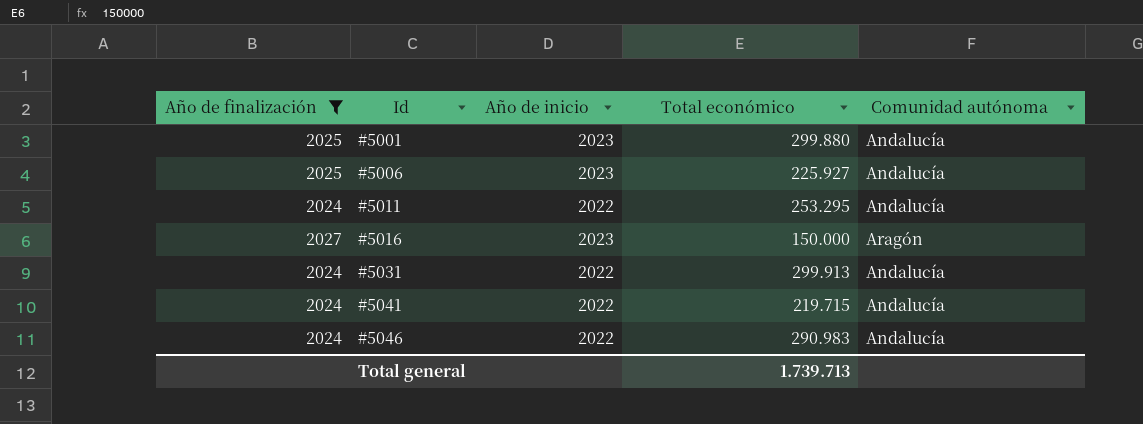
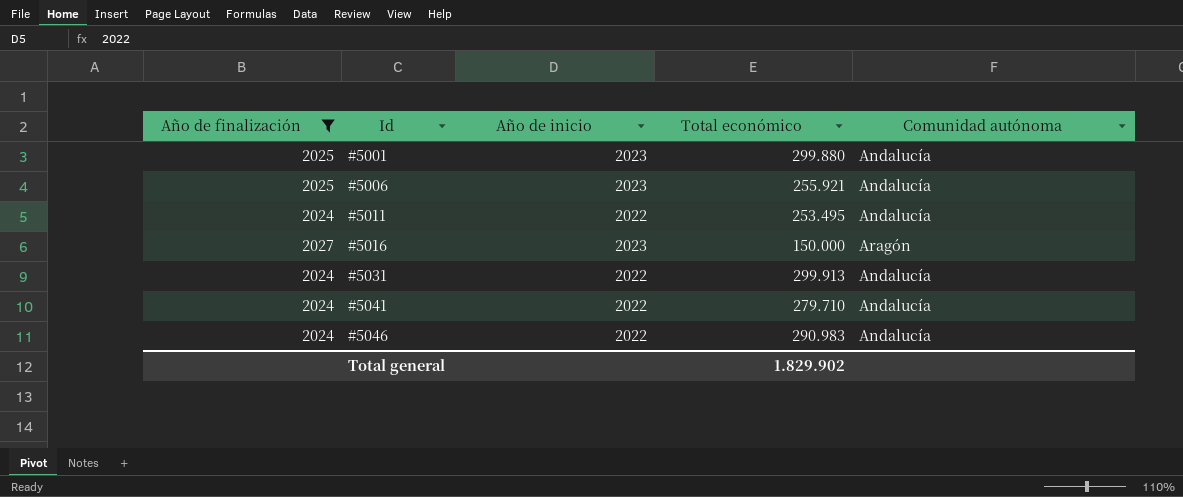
#5006 | Total económico: 225.927 -> 255.921
#5011 | Total económico: 253.295 -> 253.495
#5041 | Total económico: 219.715 -> 279.710
Total general | Total económico: 1.739.713 -> 1.829.902

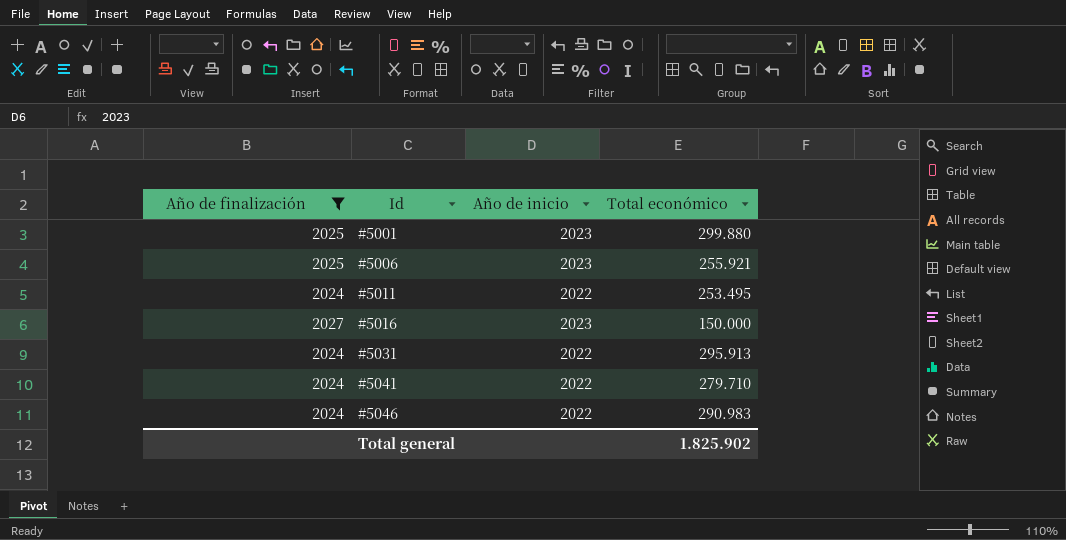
column Comunidad autónoma | position: 5 -> none
#5031 | Total económico: 299.913 -> 295.913
Total general | Total económico: 1.829.902 -> 1.825.902

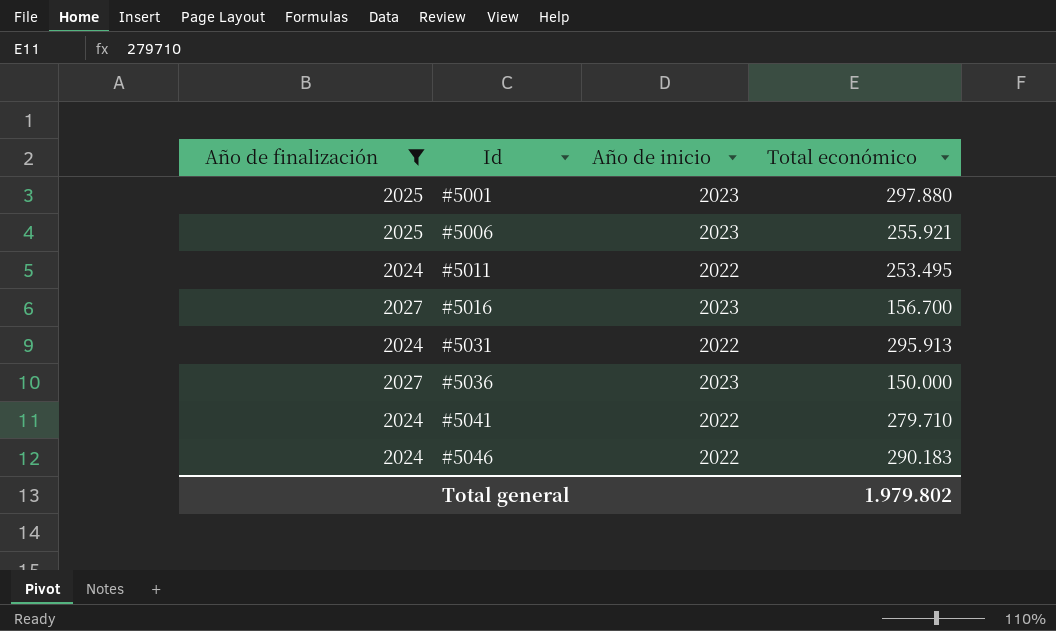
#5001 | Total económico: 299.880 -> 297.880
#5016 | Total económico: 150.000 -> 156.700
row #5036: none -> 2027 | 2023 | 150.000
#5046 | Total económico: 290.983 -> 290.183
Total general | Total económico: 1.825.902 -> 1.979.802

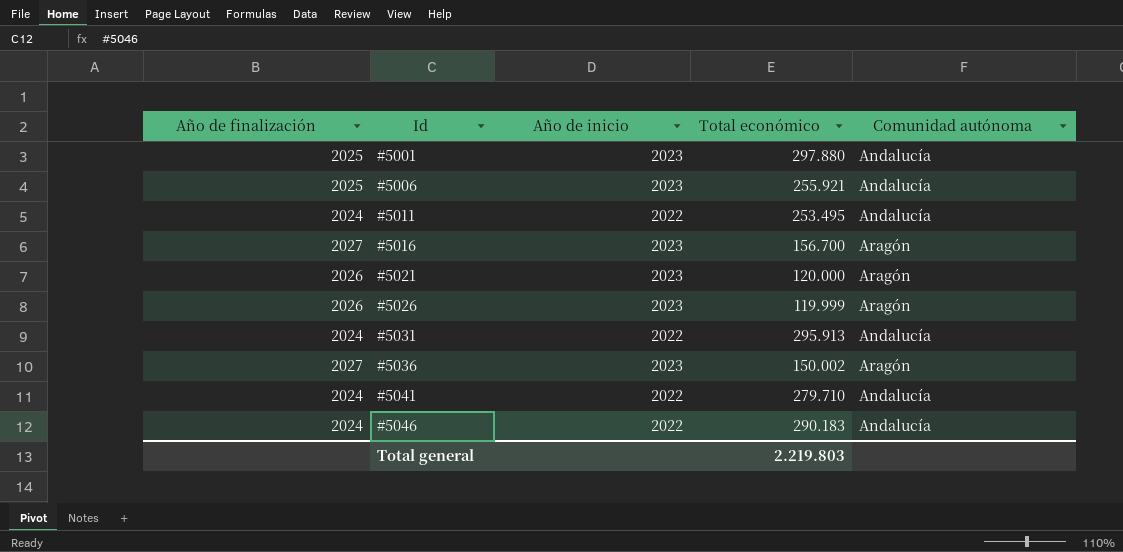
filter: Año de finalización != 2026 -> none
column Comunidad autónoma | position: none -> 5
#5036 | Total económico: 150.000 -> 150.002
Total general | Total económico: 1.979.802 -> 2.219.803

